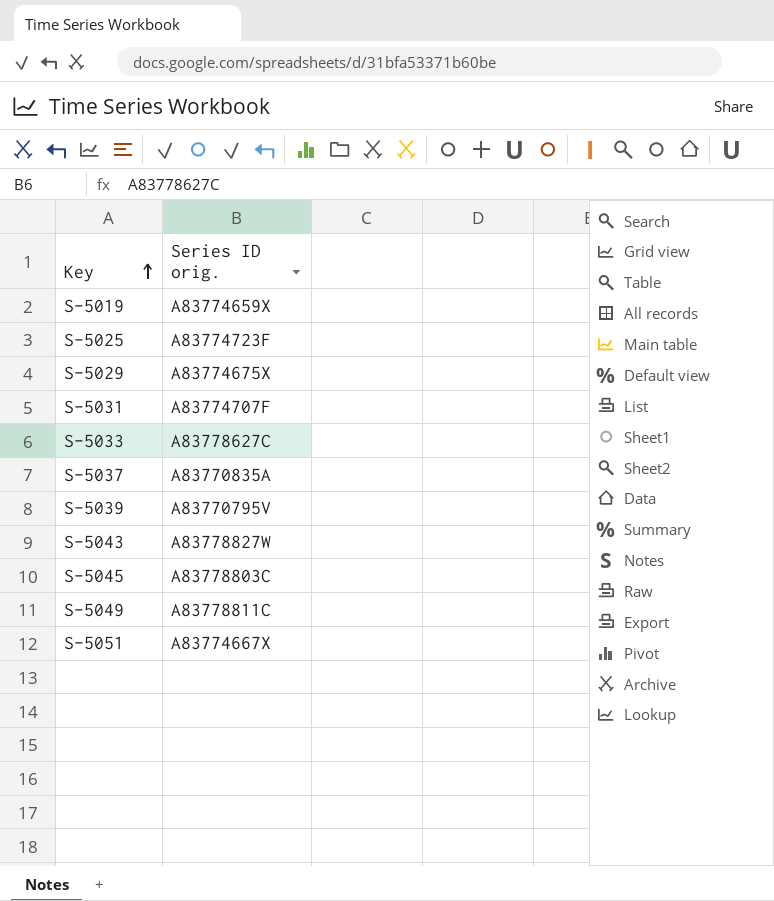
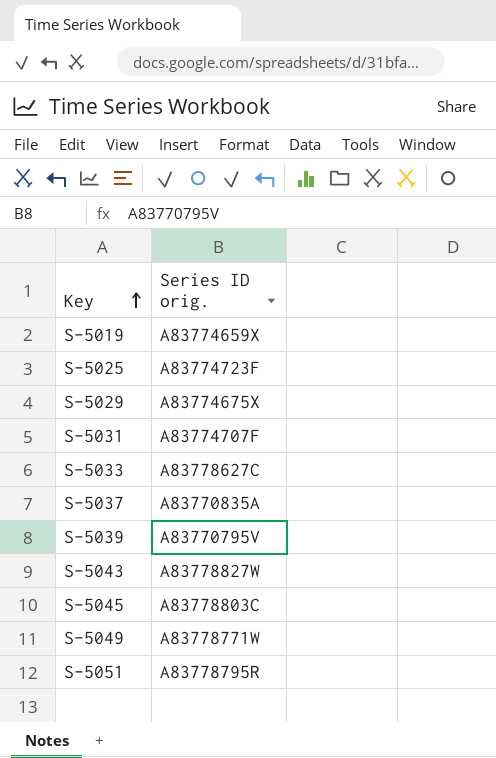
S-5049 | Series ID orig.: A83778811C -> A83778771W
S-5051 | Series ID orig.: A83774667X -> A83778795R

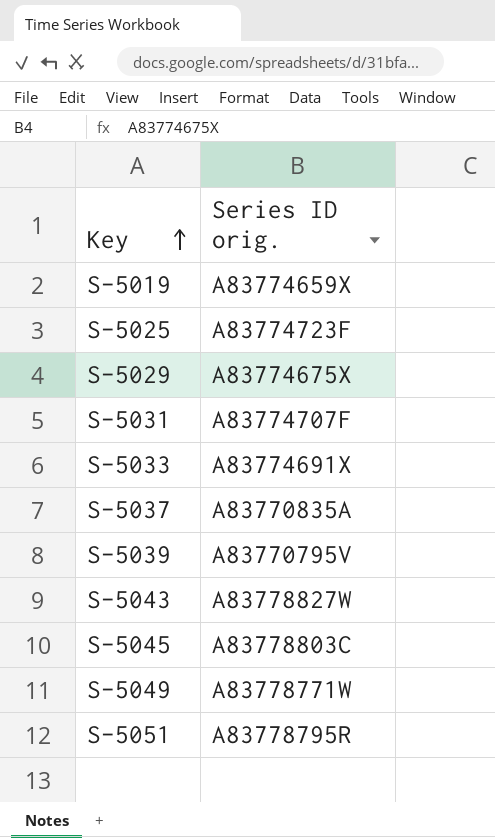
S-5033 | Series ID orig.: A83778627C -> A83774691X

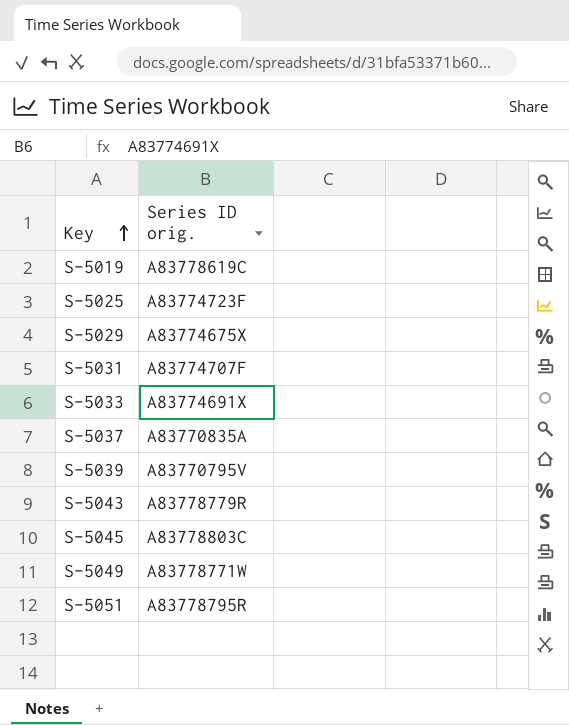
S-5019 | Series ID orig.: A83774659X -> A83778619C
S-5043 | Series ID orig.: A83778827W -> A83778779R

